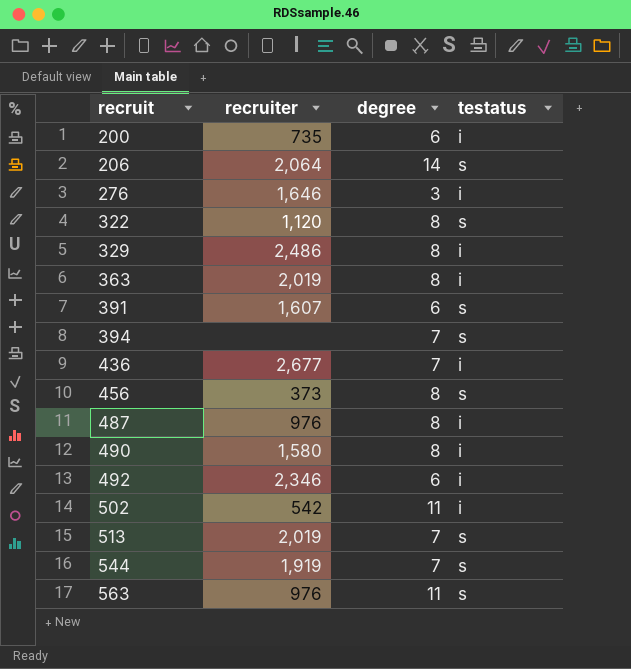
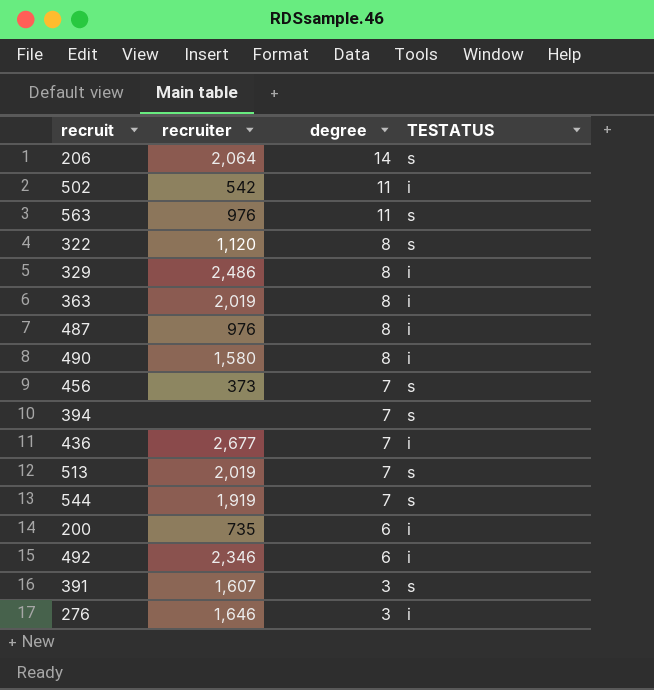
row order: recruit ascending -> degree descending
column name: testatus -> TESTATUS
456 | degree: 8 -> 7
391 | degree: 6 -> 3

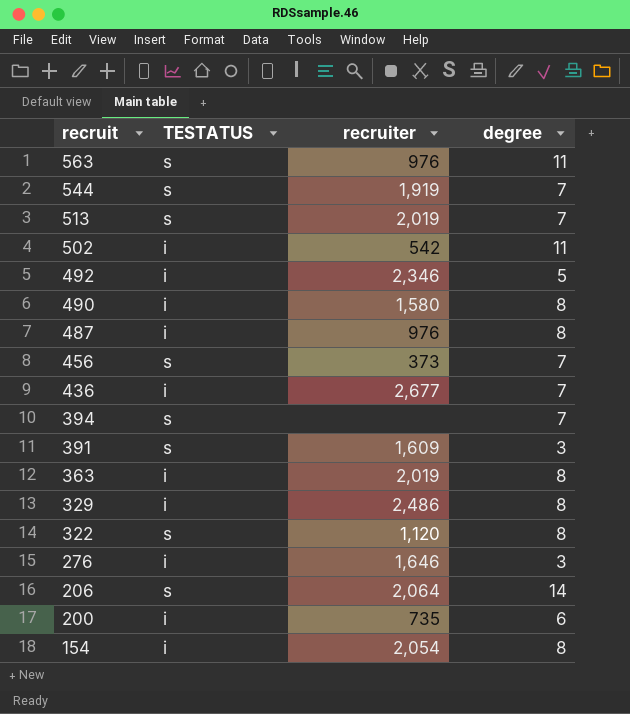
row order: degree descending -> recruit descending
column TESTATUS | position: 4 -> 2
492 | degree: 6 -> 5
391 | recruiter: 1,607 -> 1,609
row 154: none -> i | 2,054 | 8

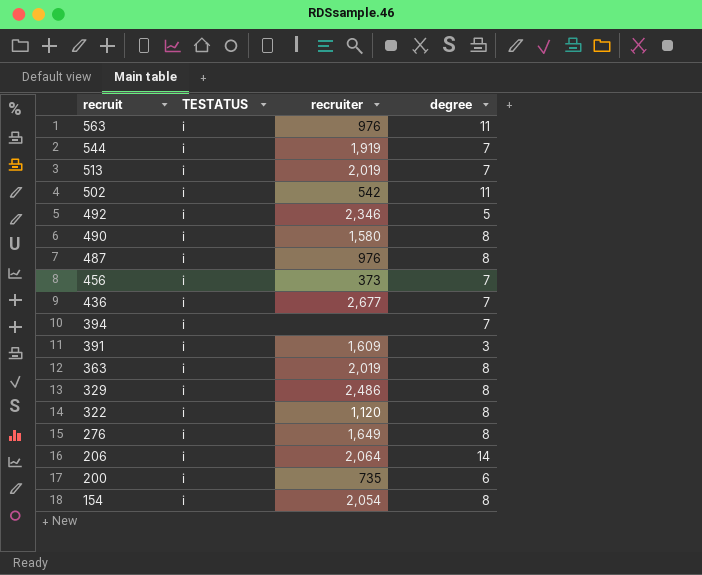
563 | TESTATUS: s -> i
544 | TESTATUS: s -> i
513 | TESTATUS: s -> i
456 | TESTATUS: s -> i
394 | TESTATUS: s -> i
391 | TESTATUS: s -> i
322 | TESTATUS: s -> i
276 | recruiter: 1,646 -> 1,649
276 | degree: 3 -> 8
206 | TESTATUS: s -> i

